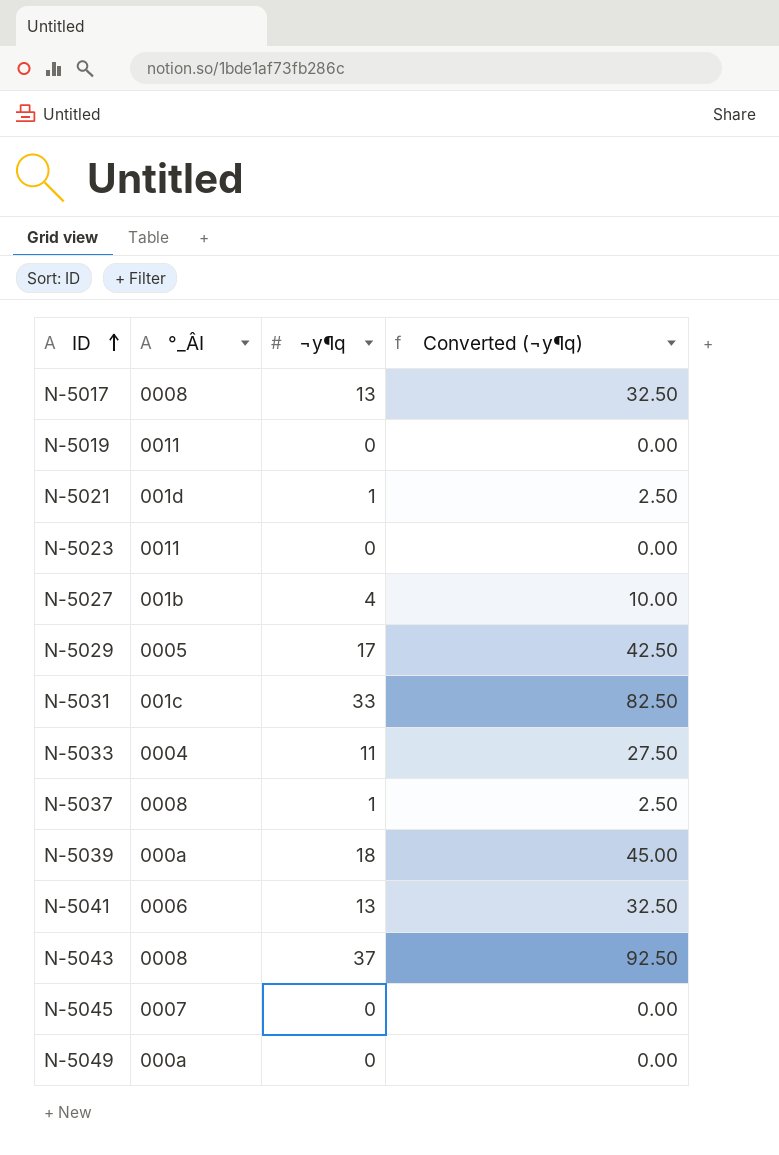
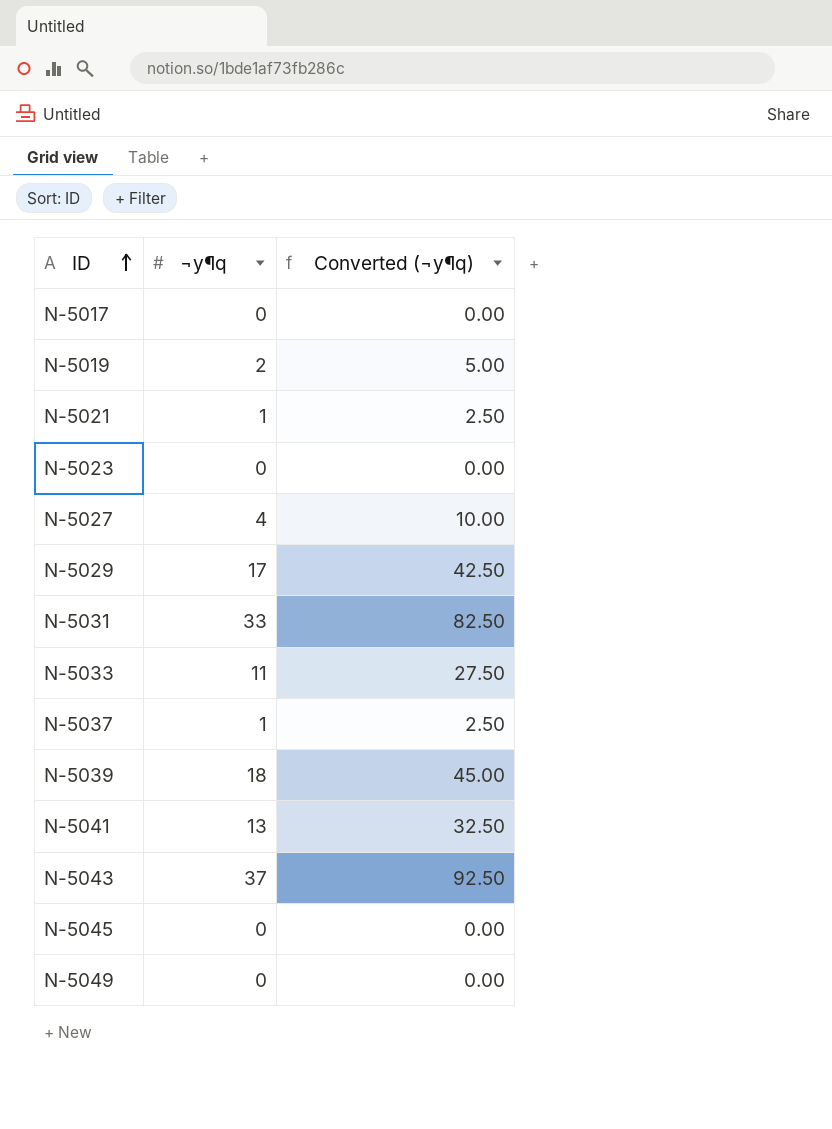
column °_ÂI | position: 2 -> none
N-5017 | ¬y¶q: 13 -> 0
N-5017 | Converted (¬y¶q): 32.50 -> 0.00
N-5019 | ¬y¶q: 0 -> 2
N-5019 | Converted (¬y¶q): 0.00 -> 5.00

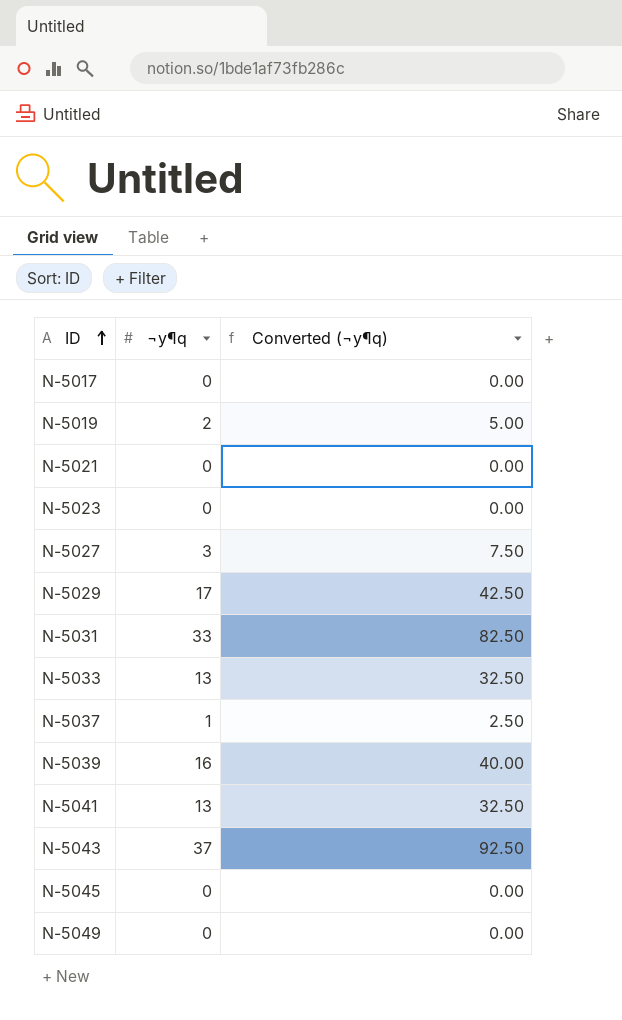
N-5021 | ¬y¶q: 1 -> 0
N-5021 | Converted (¬y¶q): 2.50 -> 0.00
N-5027 | ¬y¶q: 4 -> 3
N-5027 | Converted (¬y¶q): 10.00 -> 7.50
N-5033 | ¬y¶q: 11 -> 13
N-5033 | Converted (¬y¶q): 27.50 -> 32.50
N-5039 | ¬y¶q: 18 -> 16
N-5039 | Converted (¬y¶q): 45.00 -> 40.00

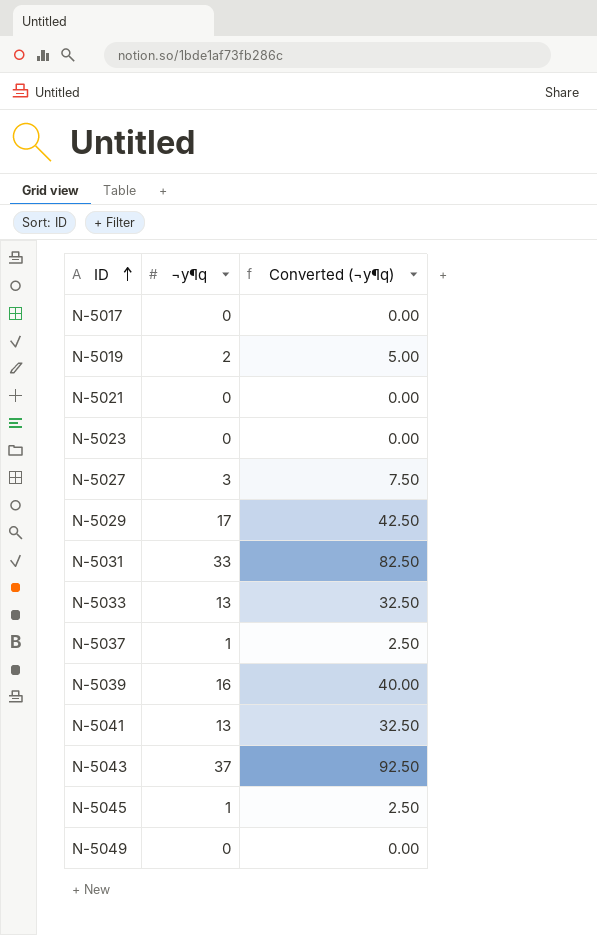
N-5045 | ¬y¶q: 0 -> 1
N-5045 | Converted (¬y¶q): 0.00 -> 2.50

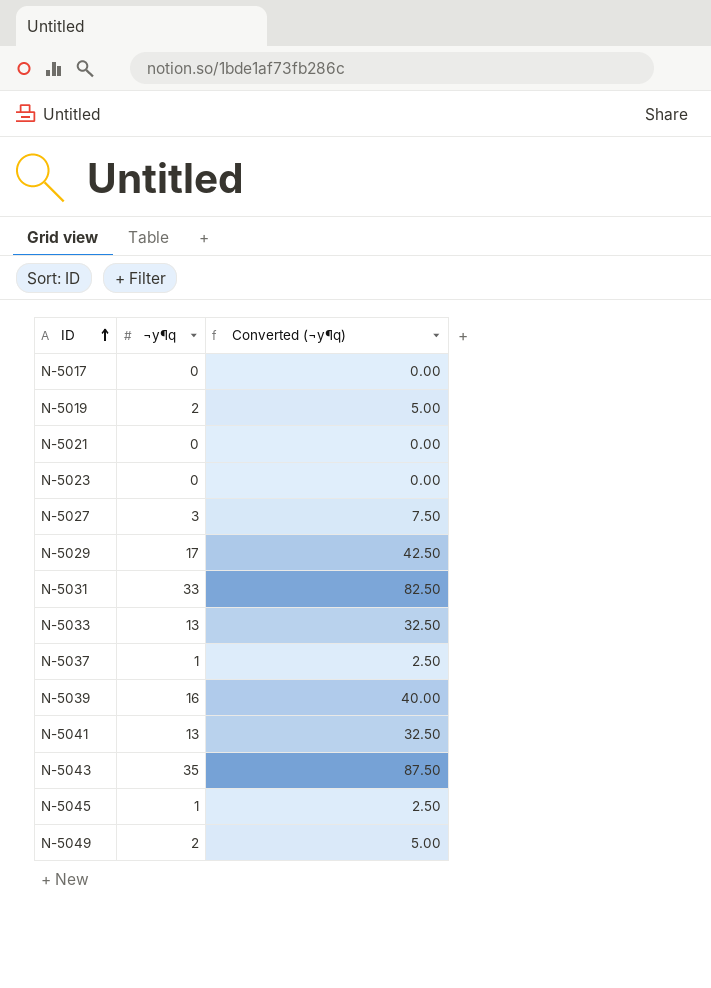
N-5043 | ¬y¶q: 37 -> 35
N-5043 | Converted (¬y¶q): 92.50 -> 87.50
N-5049 | ¬y¶q: 0 -> 2
N-5049 | Converted (¬y¶q): 0.00 -> 5.00

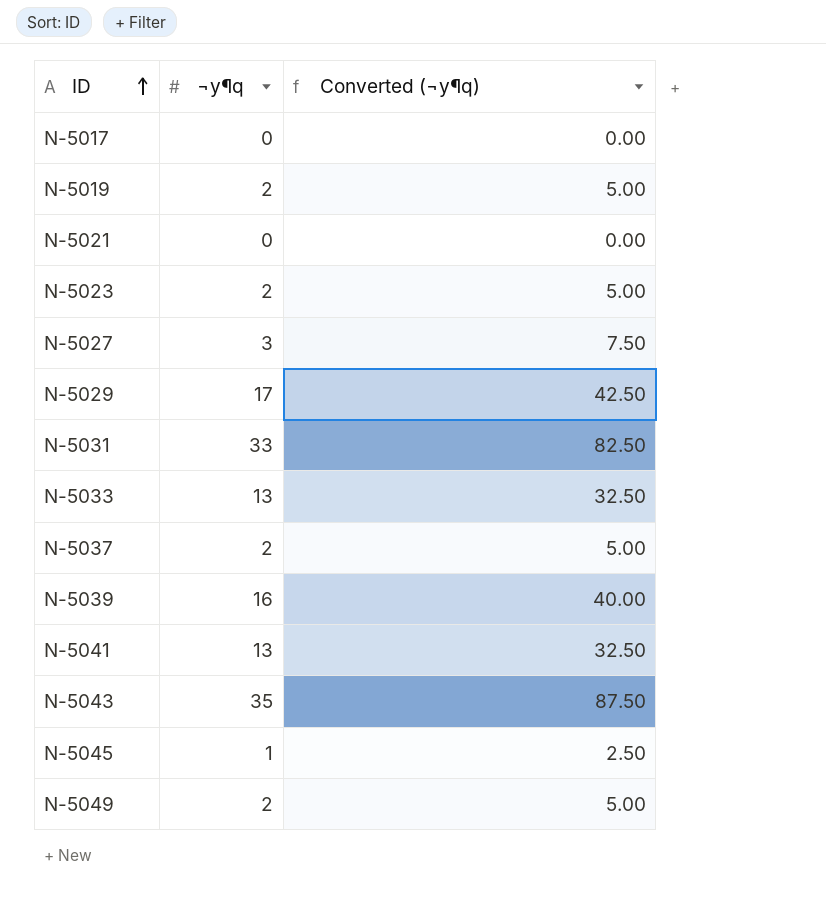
N-5023 | ¬y¶q: 0 -> 2
N-5023 | Converted (¬y¶q): 0.00 -> 5.00
N-5037 | ¬y¶q: 1 -> 2
N-5037 | Converted (¬y¶q): 2.50 -> 5.00

